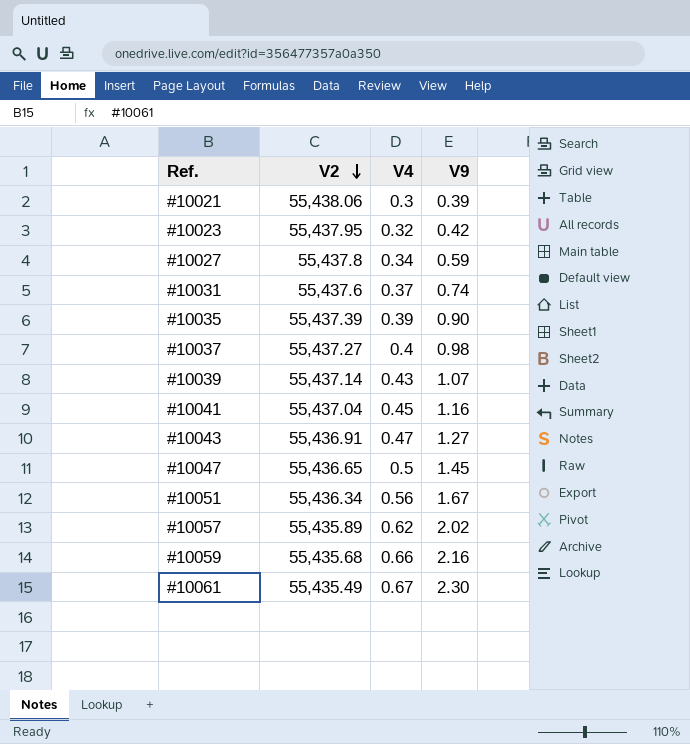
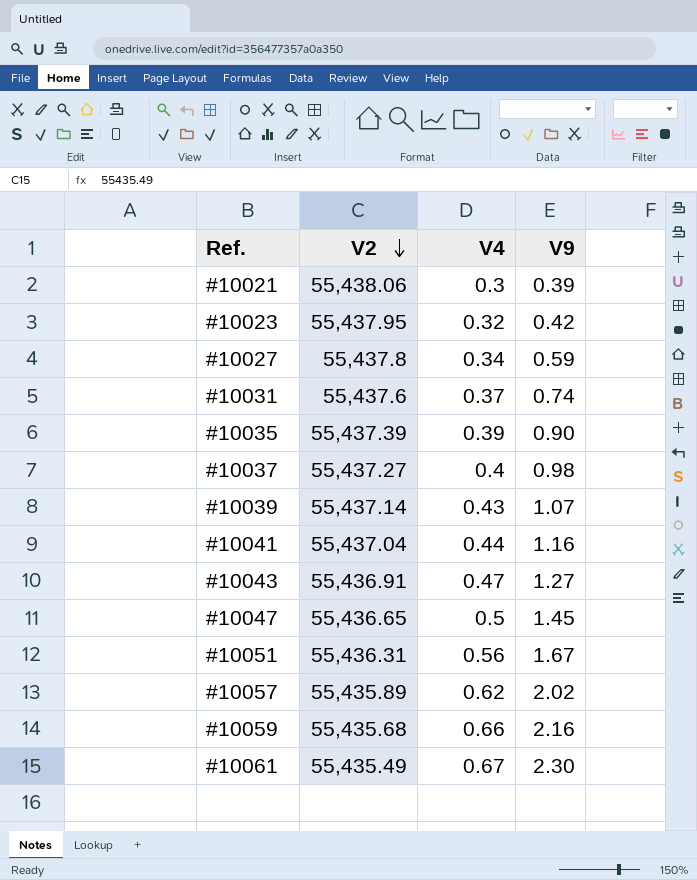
#10041 | V4: 0.45 -> 0.44
#10051 | V2: 55,436.34 -> 55,436.31

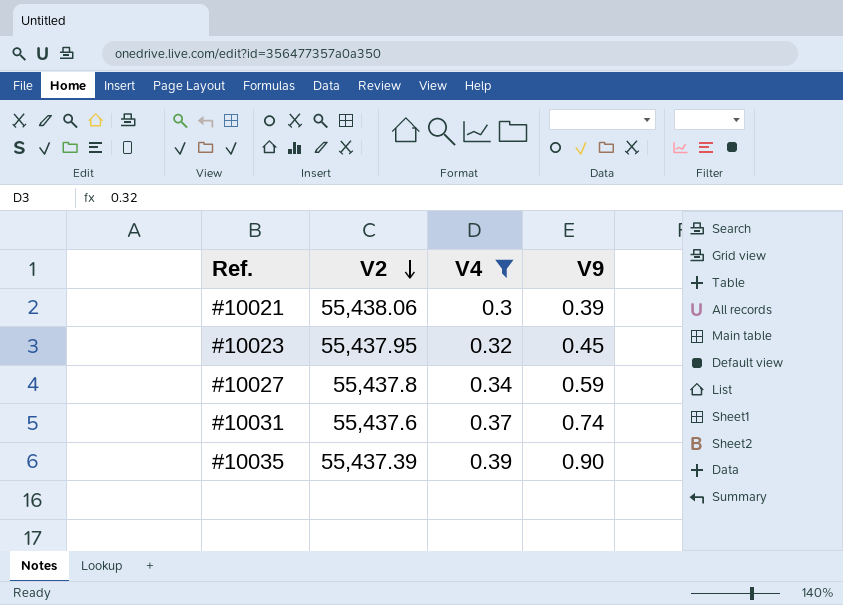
filter: none -> V4 <= 0.39
#10023 | V9: 0.42 -> 0.45

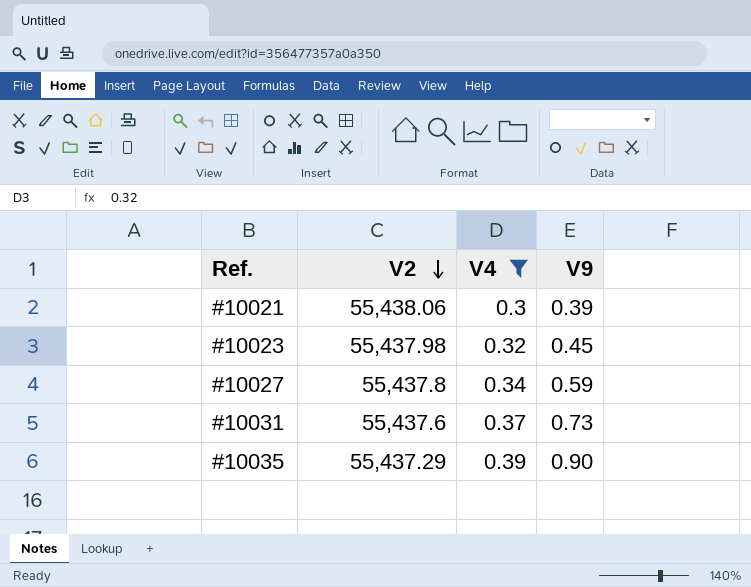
#10023 | V2: 55,437.95 -> 55,437.98
#10031 | V9: 0.74 -> 0.73
#10035 | V2: 55,437.39 -> 55,437.29

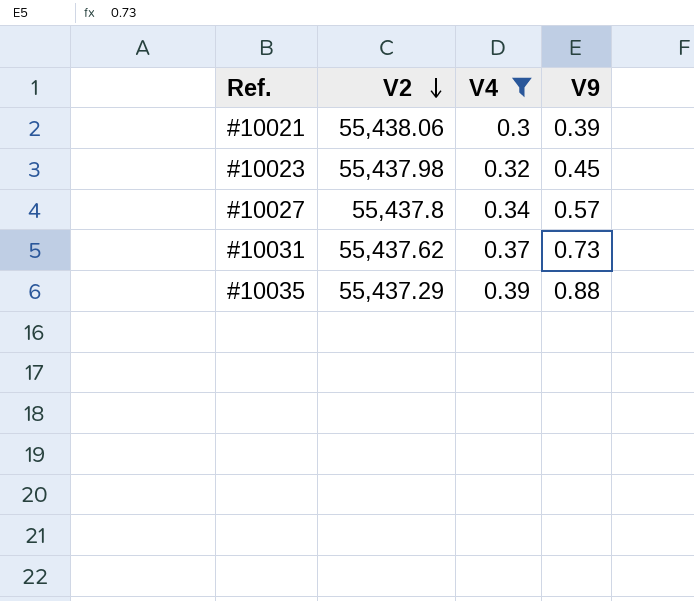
#10027 | V9: 0.59 -> 0.57
#10031 | V2: 55,437.6 -> 55,437.62
#10035 | V9: 0.90 -> 0.88

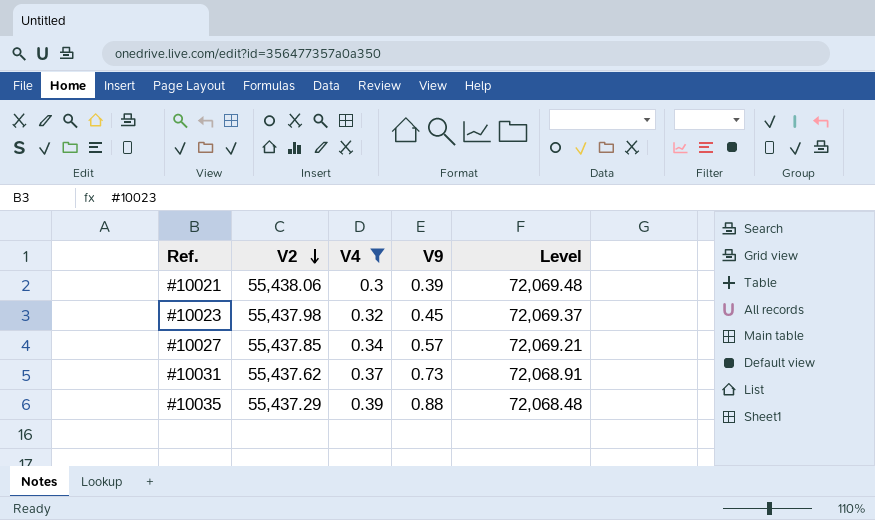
column Level | formula: none -> [V2] * 1.3
#10027 | V2: 55,437.8 -> 55,437.85

